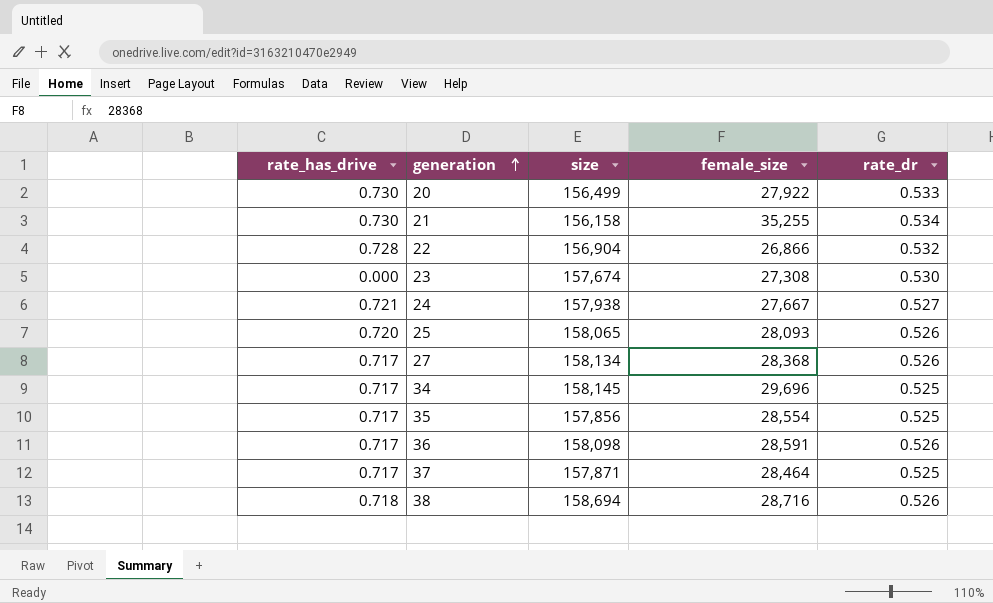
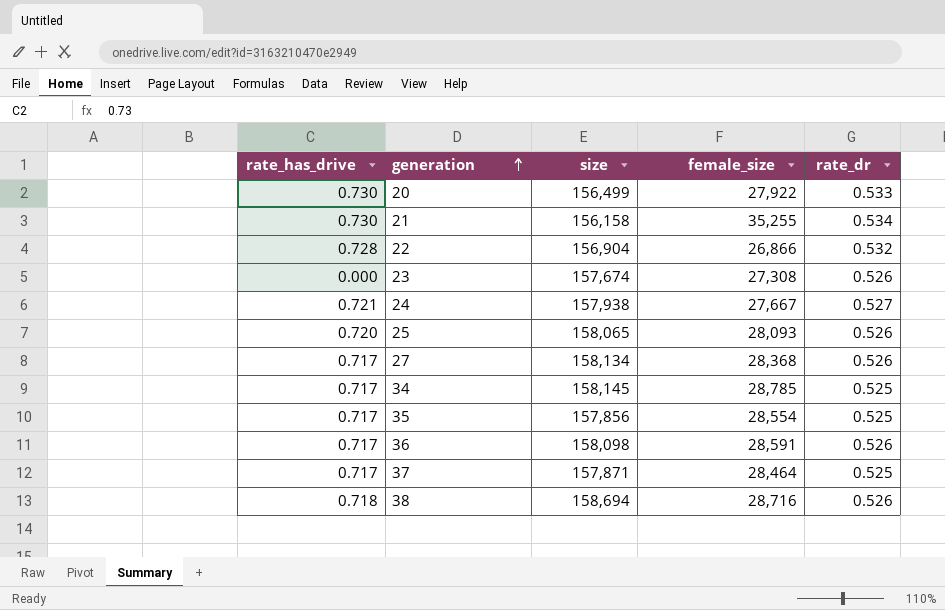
23 | rate_dr: 0.530 -> 0.526
34 | female_size: 29,696 -> 28,785

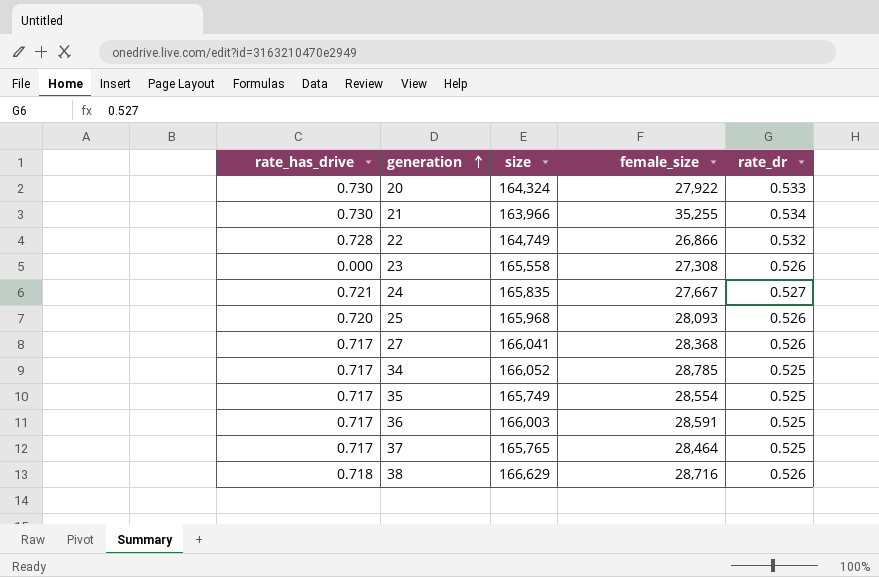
20 | size: 156,499 -> 164,324
21 | size: 156,158 -> 163,966
22 | size: 156,904 -> 164,749
23 | size: 157,674 -> 165,558
24 | size: 157,938 -> 165,835
25 | size: 158,065 -> 165,968
27 | size: 158,134 -> 166,041
34 | size: 158,145 -> 166,052
35 | size: 157,856 -> 165,749
36 | size: 158,098 -> 166,003
36 | rate_dr: 0.526 -> 0.525
37 | size: 157,871 -> 165,765
38 | size: 158,694 -> 166,629

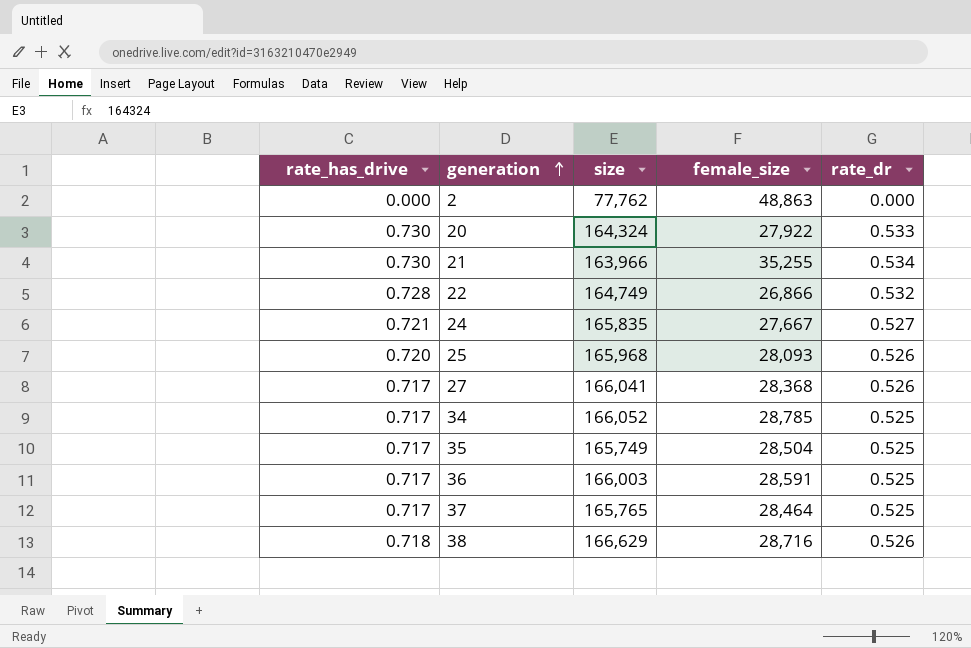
row 23: 0.000 | 165,558 | 27,308 | 0.526 -> none
row 2: none -> 0.000 | 77,762 | 48,863 | 0.000
35 | female_size: 28,554 -> 28,504

